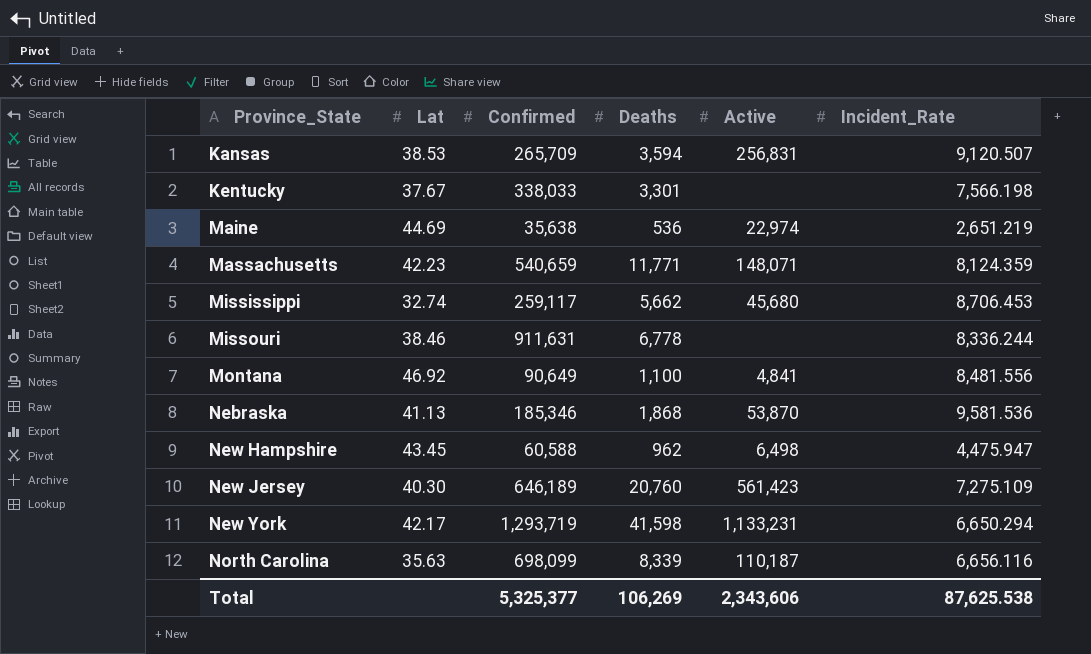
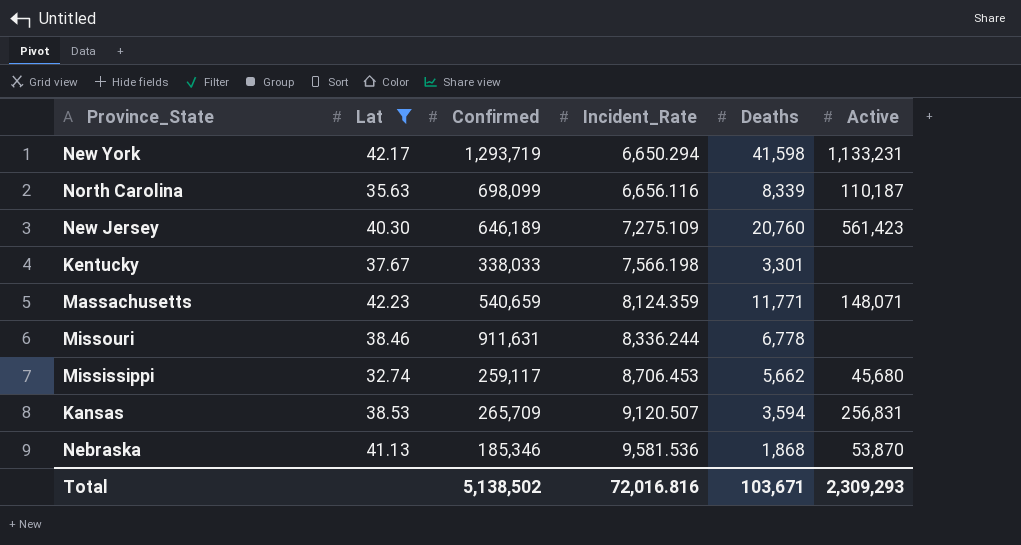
filter: none -> Lat <= 42.23
row order: Province_State ascending -> Incident_Rate ascending
column Incident_Rate | position: 6 -> 4
Total | Confirmed: 5,325,377 -> 5,138,502
Total | Incident_Rate: 87,625.538 -> 72,016.816
Total | Deaths: 106,269 -> 103,671
Total | Active: 2,343,606 -> 2,309,293

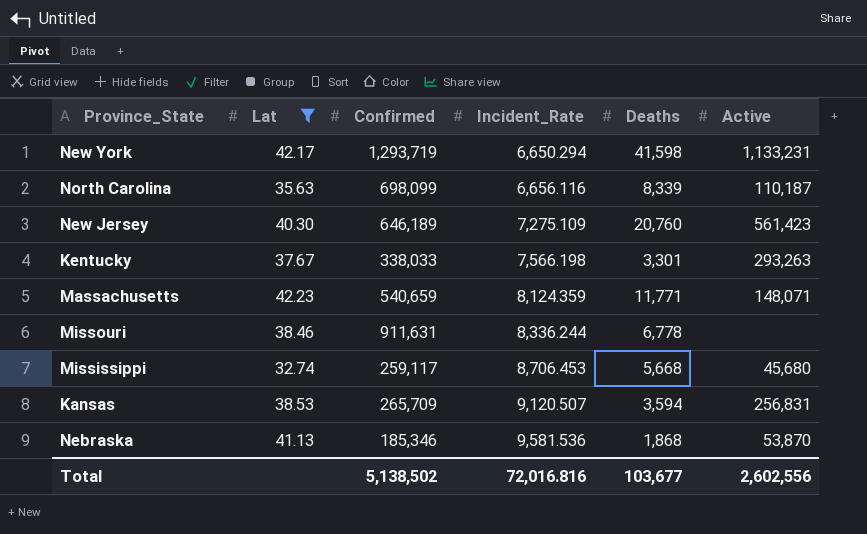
Kentucky | Active: none -> 293,263
Mississippi | Deaths: 5,662 -> 5,668
Total | Deaths: 103,671 -> 103,677
Total | Active: 2,309,293 -> 2,602,556

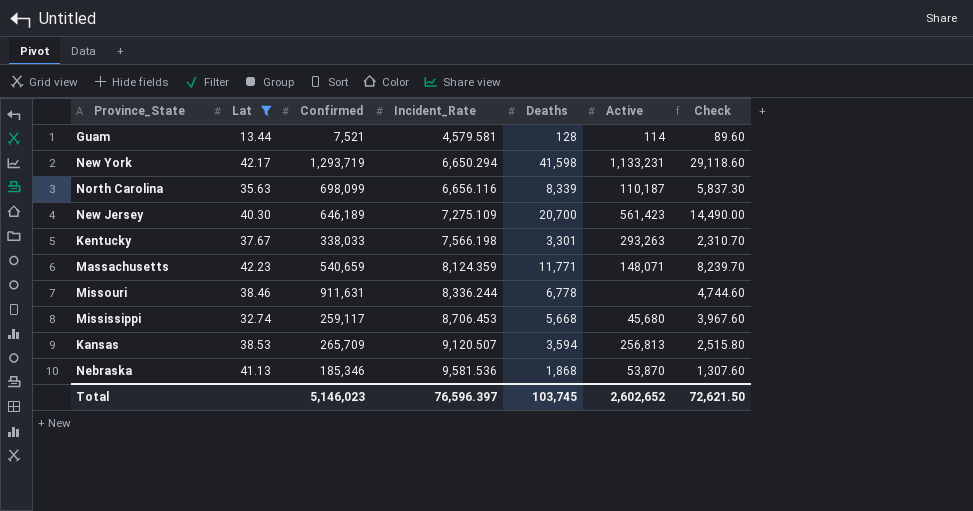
column Check | formula: none -> [Deaths] * 0.7
row Guam: none -> 13.44 | 7,521 | 4,579.581 | 128 | 114 | 89.60
New Jersey | Deaths: 20,760 -> 20,700
Kansas | Active: 256,831 -> 256,813
Total | Confirmed: 5,138,502 -> 5,146,023
Total | Incident_Rate: 72,016.816 -> 76,596.397
Total | Deaths: 103,677 -> 103,745
Total | Active: 2,602,556 -> 2,602,652

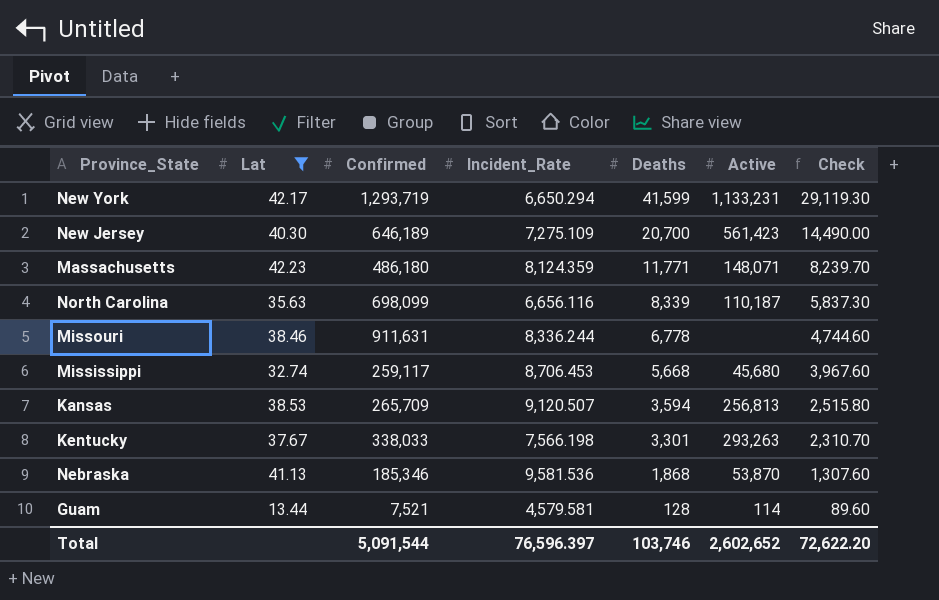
row order: Incident_Rate ascending -> Deaths descending
New York | Deaths: 41,598 -> 41,599
New York | Check: 29,118.60 -> 29,119.30
Massachusetts | Confirmed: 540,659 -> 486,180
Total | Confirmed: 5,146,023 -> 5,091,544
Total | Deaths: 103,745 -> 103,746
Total | Check: 72,621.50 -> 72,622.20

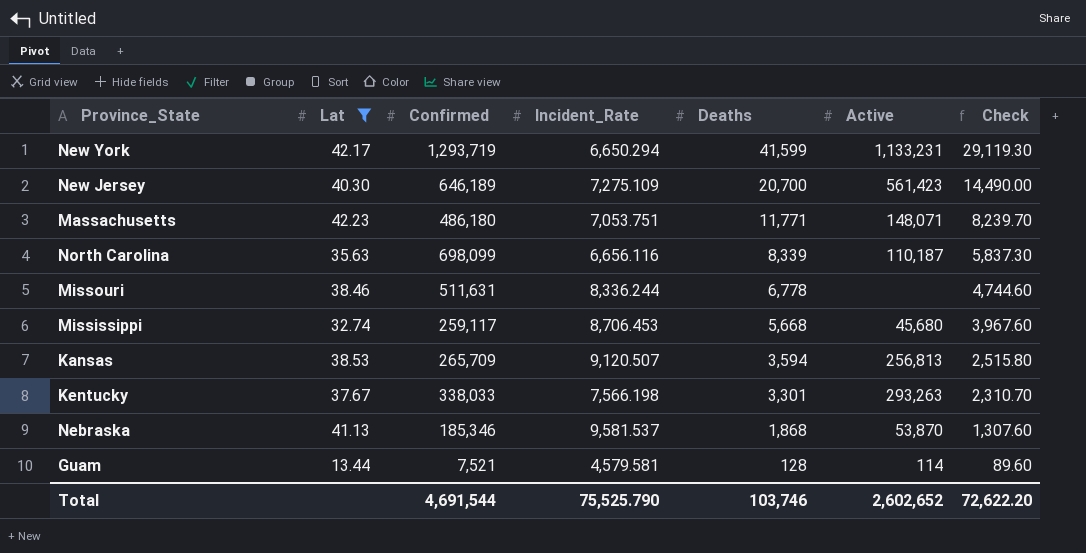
Massachusetts | Incident_Rate: 8,124.359 -> 7,053.751
Missouri | Confirmed: 911,631 -> 511,631
Nebraska | Incident_Rate: 9,581.536 -> 9,581.537
Total | Confirmed: 5,091,544 -> 4,691,544
Total | Incident_Rate: 76,596.397 -> 75,525.790

